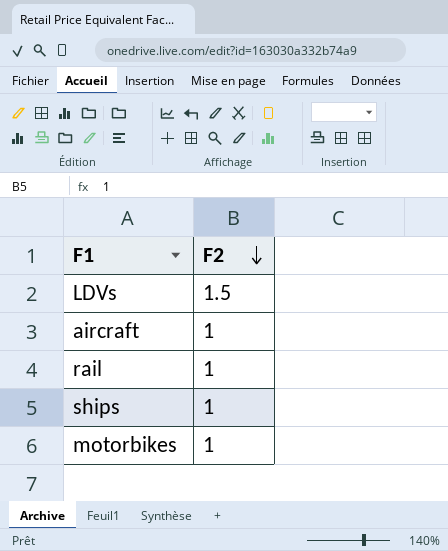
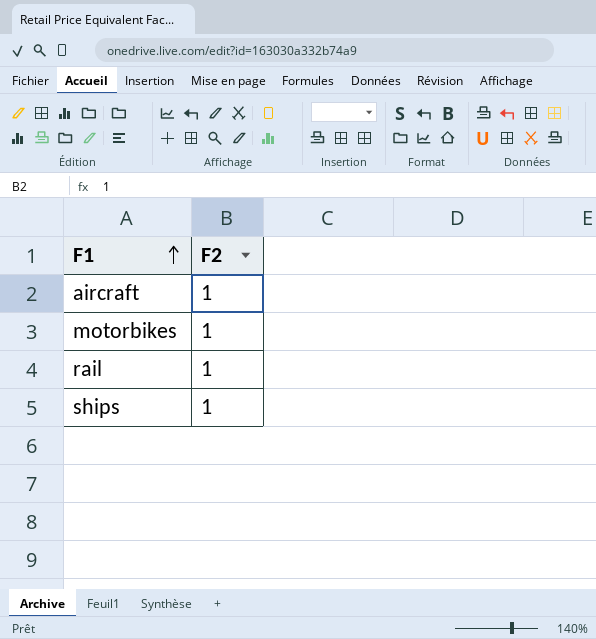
row order: F2 descending -> F1 ascending
row LDVs: 1.5 -> none

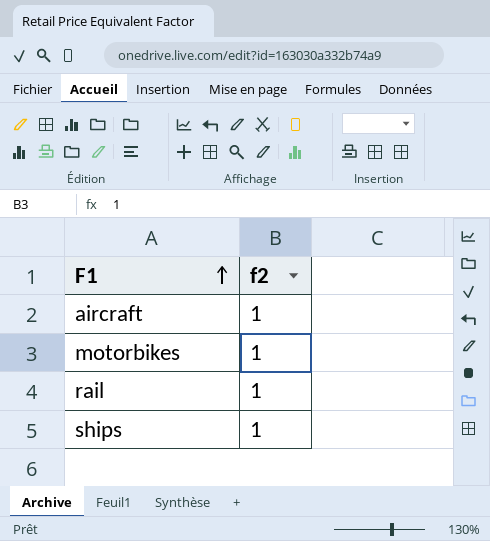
column name: F2 -> f2

